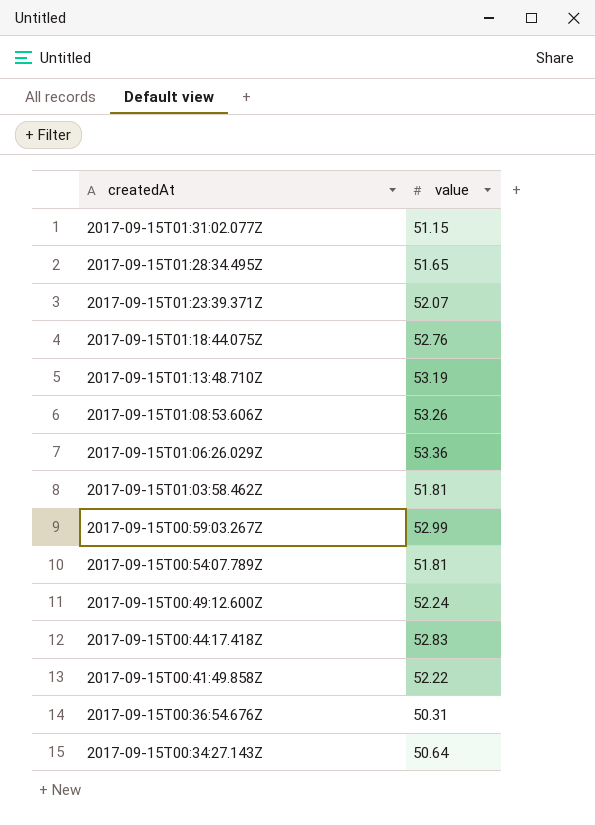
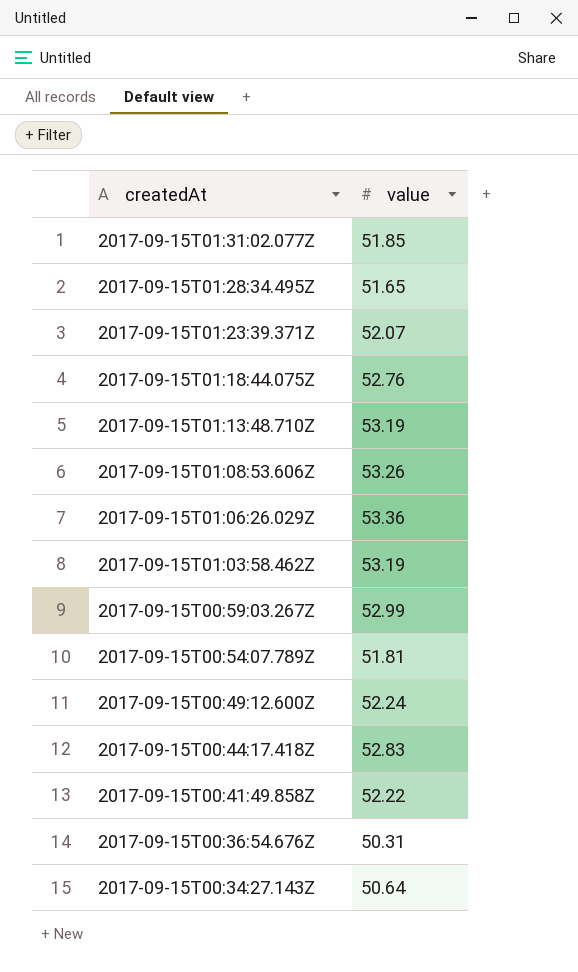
2017-09-15T01:31:02.077Z | value: 51.15 -> 51.85
2017-09-15T01:03:58.462Z | value: 51.81 -> 53.19

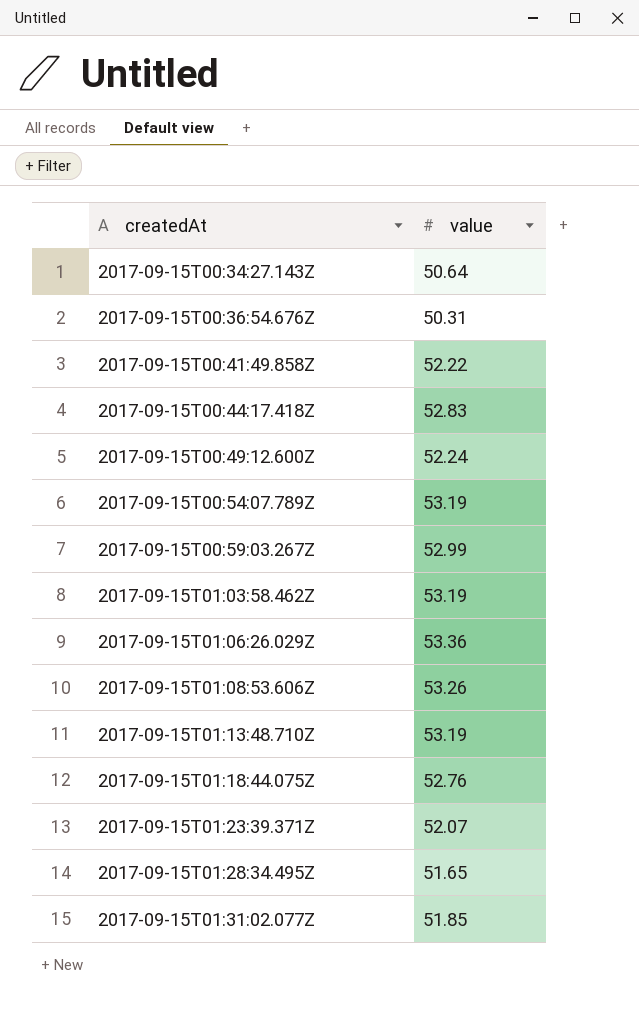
row order: createdAt descending -> createdAt ascending
2017-09-15T00:54:07.789Z | value: 51.81 -> 53.19

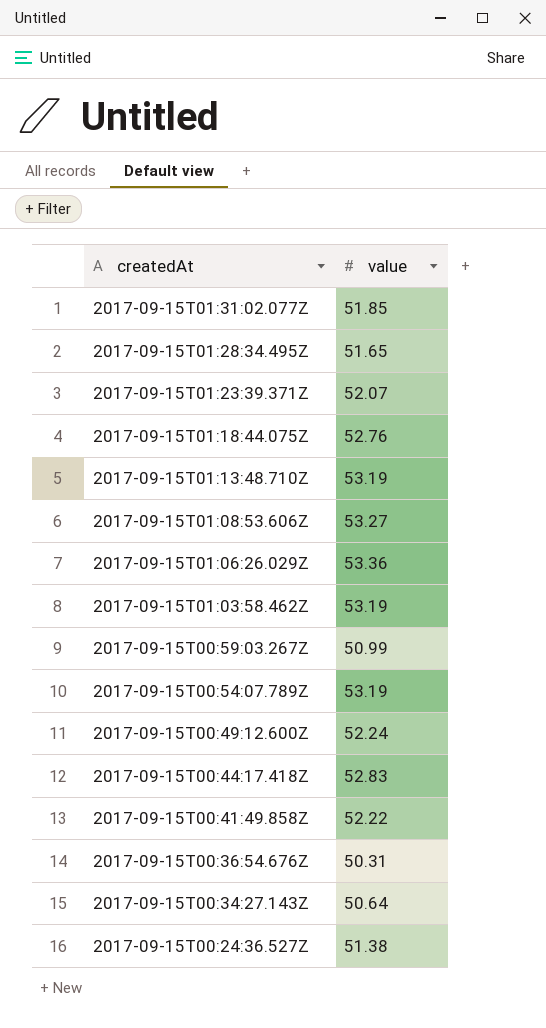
row order: createdAt ascending -> createdAt descending
2017-09-15T01:08:53.606Z | value: 53.26 -> 53.27
2017-09-15T00:59:03.267Z | value: 52.99 -> 50.99
row 2017-09-15T00:24:36.527Z: none -> 51.38

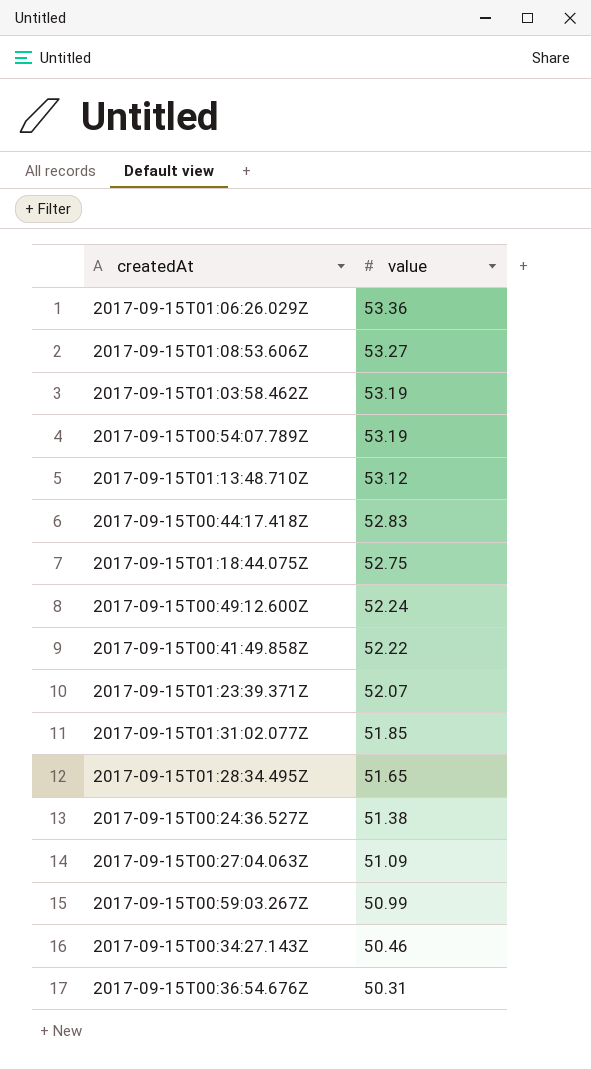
row order: createdAt descending -> value descending
2017-09-15T01:13:48.710Z | value: 53.19 -> 53.12
2017-09-15T01:18:44.075Z | value: 52.76 -> 52.75
row 2017-09-15T00:27:04.063Z: none -> 51.09
2017-09-15T00:34:27.143Z | value: 50.64 -> 50.46

